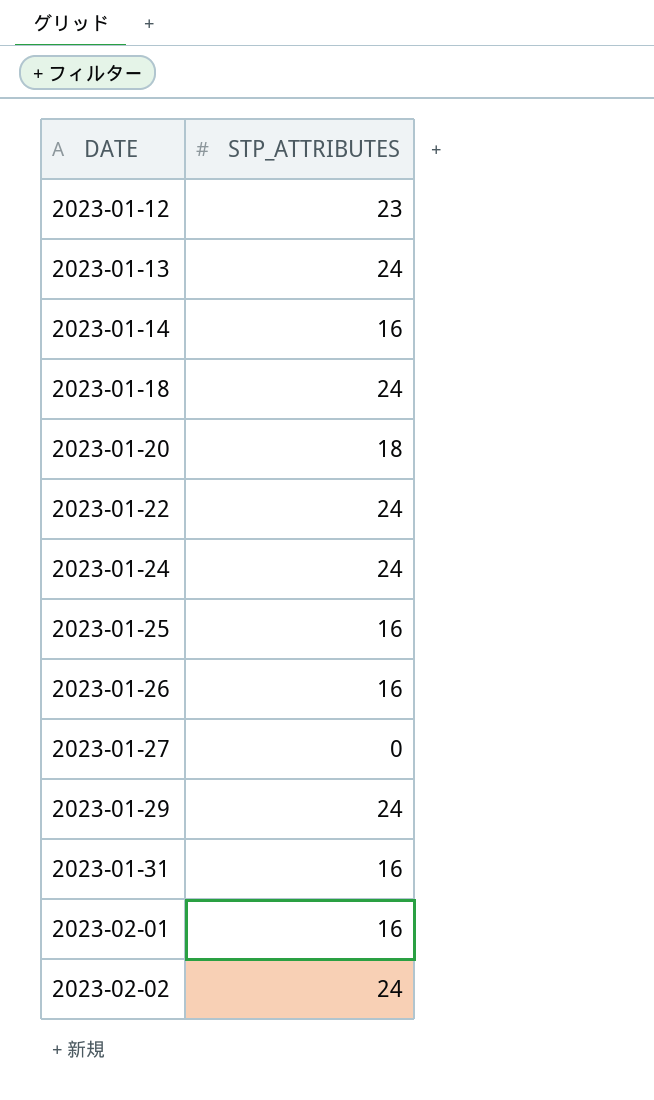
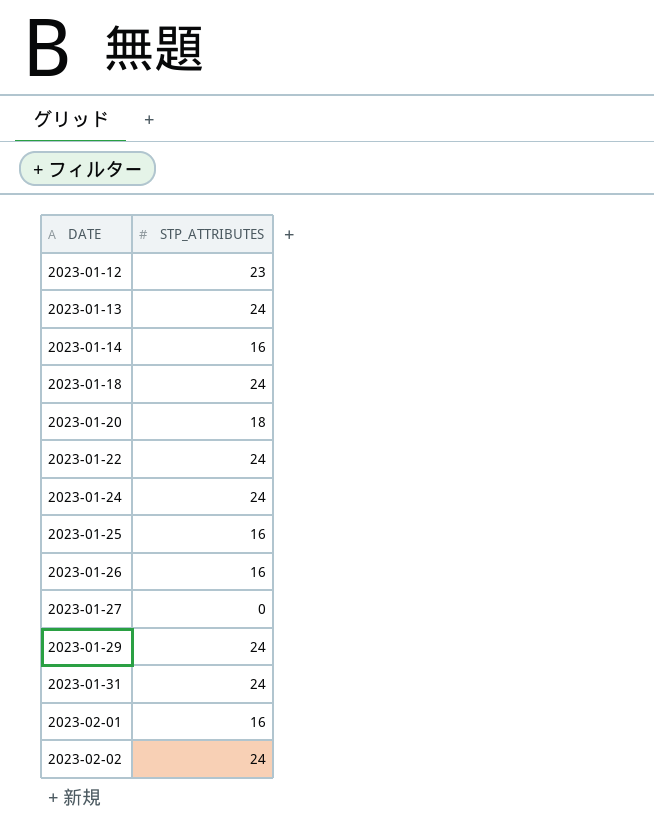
2023-01-31 | STP_ATTRIBUTES: 16 -> 24

